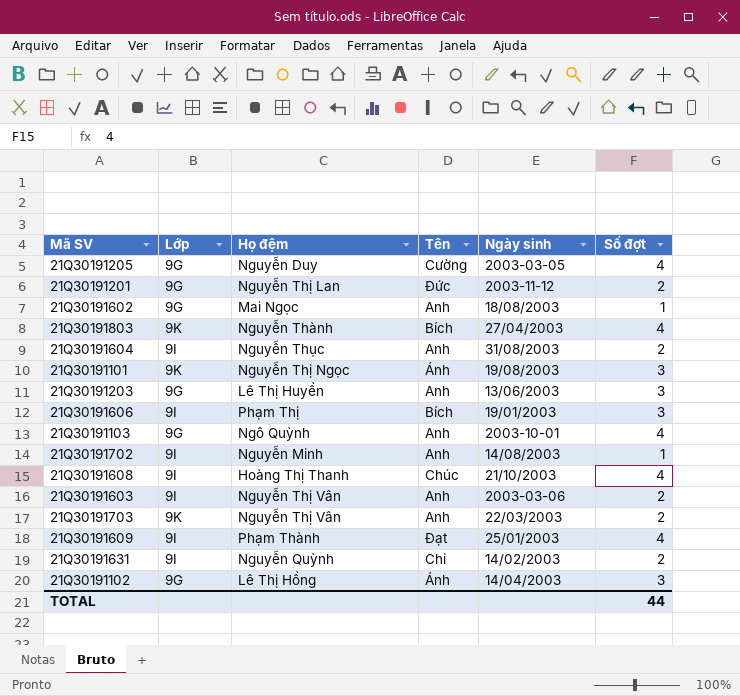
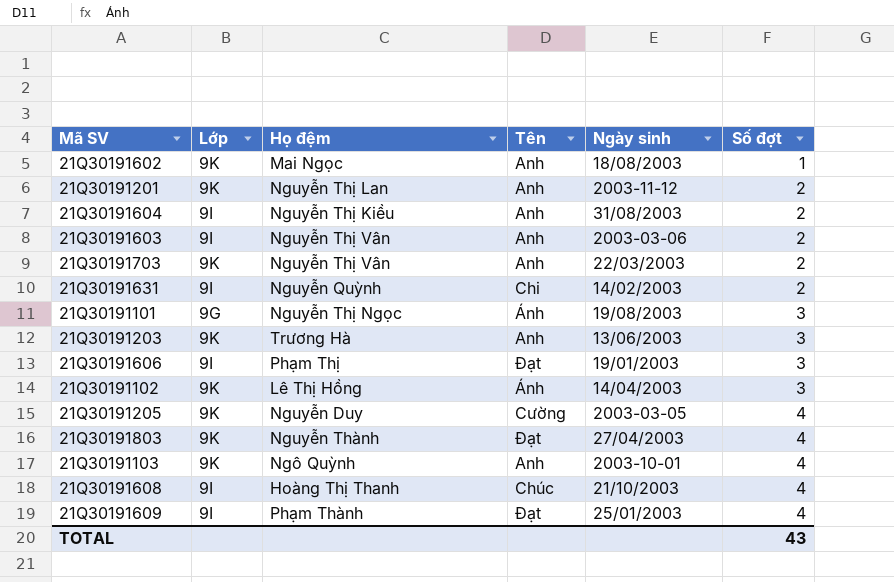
row order: none -> Số đợt ascending
row 21Q30191702: 9I | Nguyễn Minh | Anh | 14/08/2003 | 1 -> none
21Q30191602 | Lớp: 9G -> 9K
21Q30191201 | Lớp: 9G -> 9K
21Q30191201 | Tên: Đức -> Anh
21Q30191604 | Họ đệm: Nguyễn Thục -> Nguyễn Thị Kiều
21Q30191101 | Lớp: 9K -> 9G
21Q30191203 | Lớp: 9G -> 9K
21Q30191203 | Họ đệm: Lê Thị Huyền -> Trương Hà
21Q30191606 | Tên: Bích -> Đạt
21Q30191102 | Lớp: 9G -> 9K
21Q30191205 | Lớp: 9G -> 9K
21Q30191803 | Tên: Bích -> Đạt
21Q30191103 | Lớp: 9G -> 9K
TOTAL | Số đợt: 44 -> 43

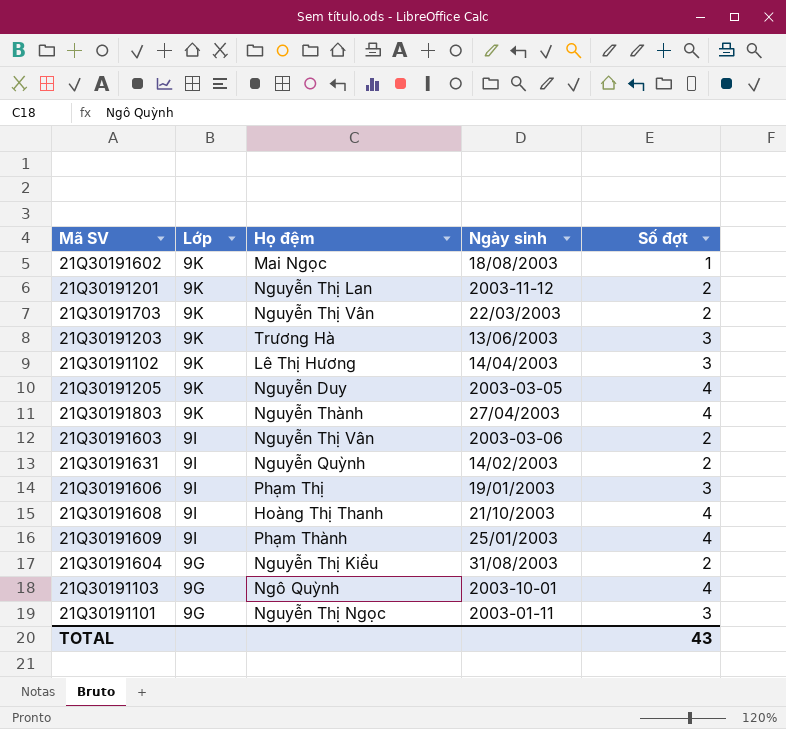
row order: Số đợt ascending -> Lớp descending
column Tên | position: 4 -> none
21Q30191102 | Họ đệm: Lê Thị Hồng -> Lê Thị Hương
21Q30191604 | Lớp: 9I -> 9G
21Q30191103 | Lớp: 9K -> 9G
21Q30191101 | Ngày sinh: 19/08/2003 -> 2003-01-11

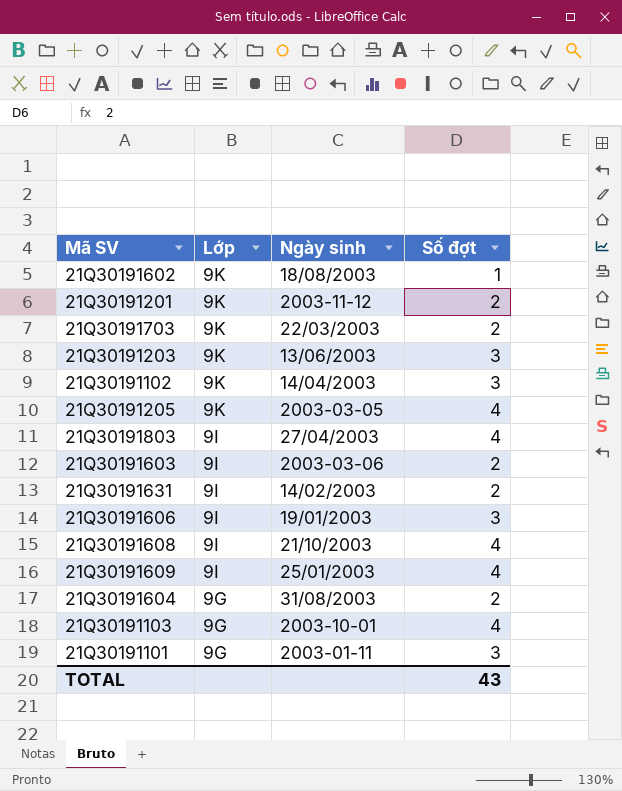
column Họ đệm | position: 3 -> none
21Q30191803 | Lớp: 9K -> 9I

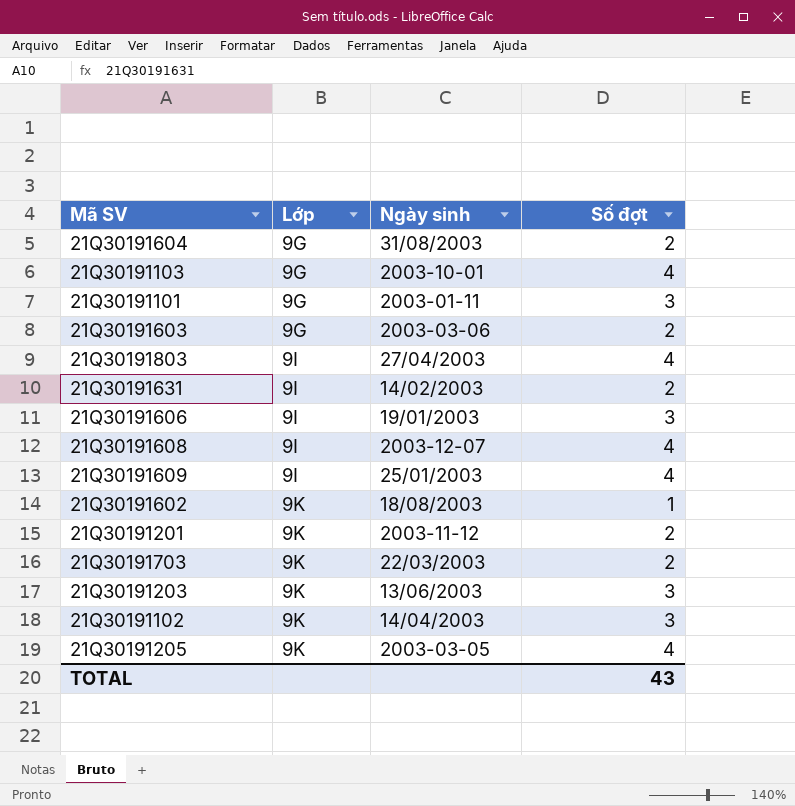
row order: Lớp descending -> Lớp ascending
21Q30191603 | Lớp: 9I -> 9G
21Q30191608 | Ngày sinh: 21/10/2003 -> 2003-12-07

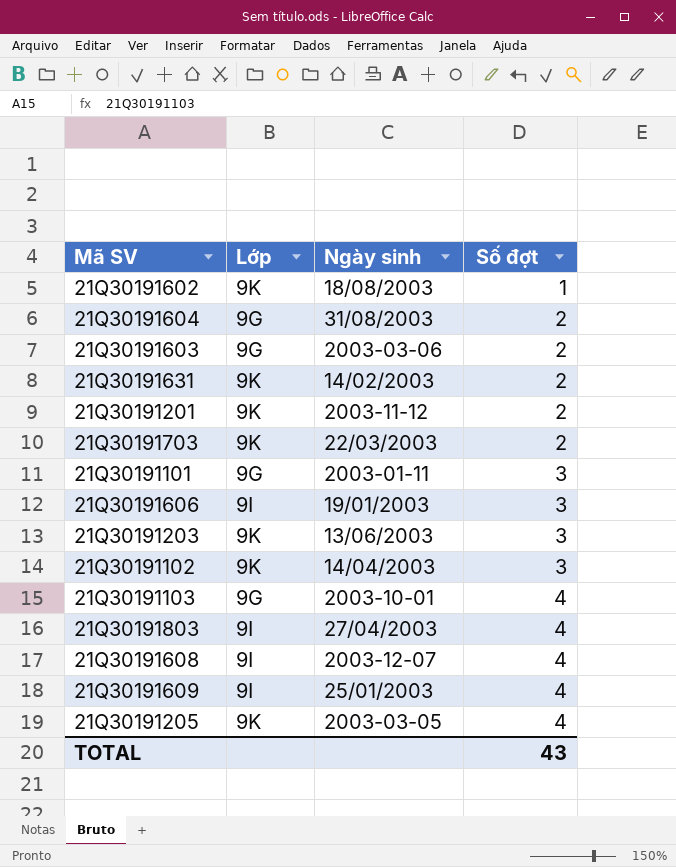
row order: Lớp ascending -> Số đợt ascending
21Q30191631 | Lớp: 9I -> 9K

